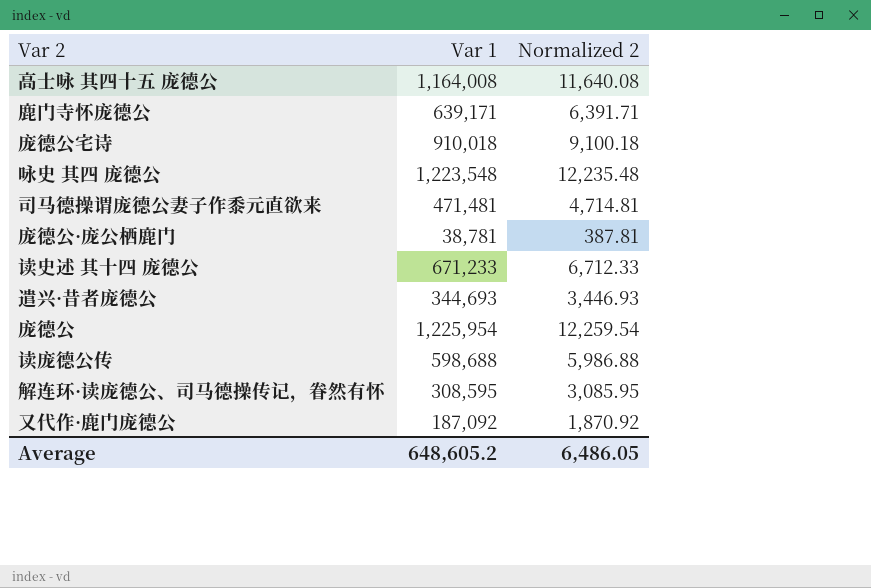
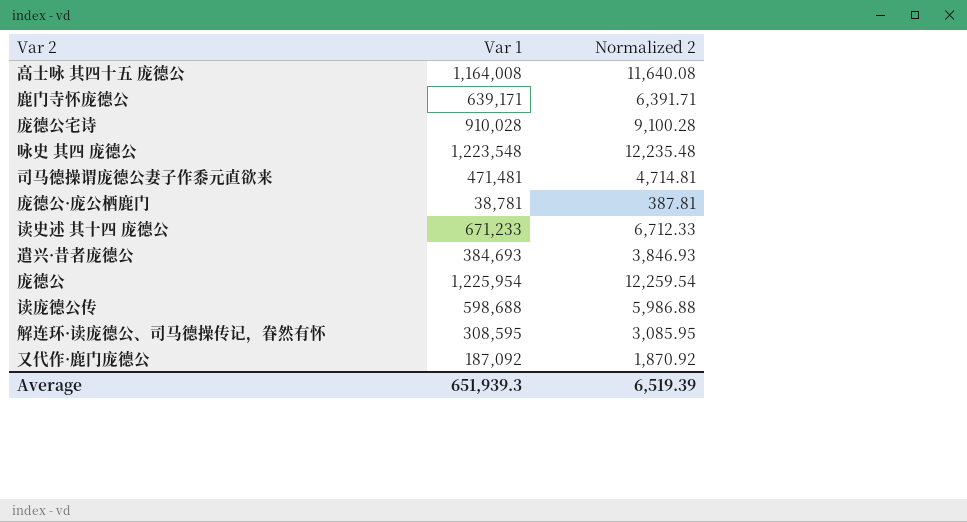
庞德公宅诗 | Var 1: 910,018 -> 910,028
庞德公宅诗 | Normalized 2: 9,100.18 -> 9,100.28
遣兴·昔者庞德公 | Var 1: 344,693 -> 384,693
遣兴·昔者庞德公 | Normalized 2: 3,446.93 -> 3,846.93
Average | Var 1: 648,605.2 -> 651,939.3
Average | Normalized 2: 6,486.05 -> 6,519.39

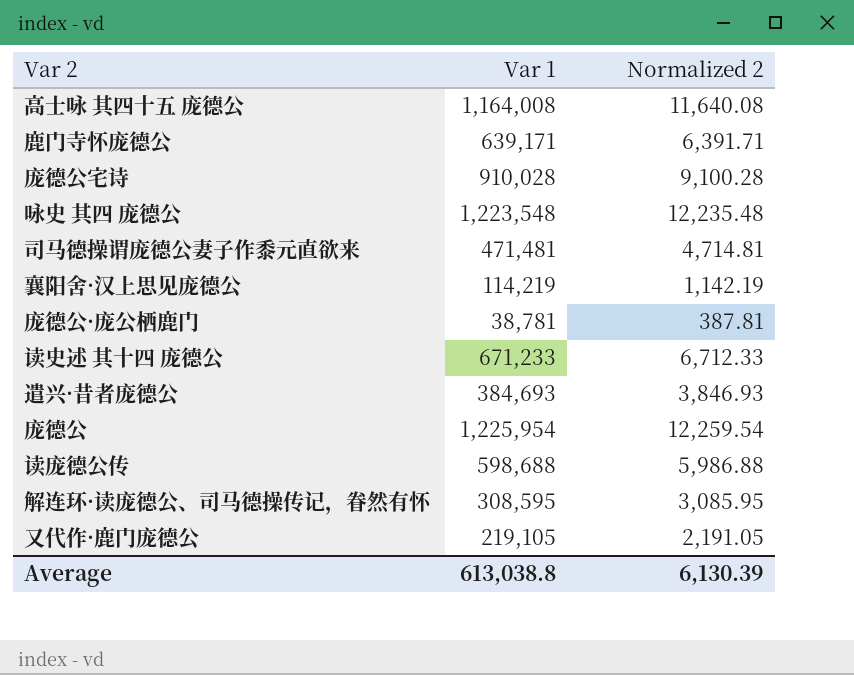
row 襄阳舍·汉上思见庞德公: none -> 114,219 | 1,142.19
又代作·鹿门庞德公 | Var 1: 187,092 -> 219,105
又代作·鹿门庞德公 | Normalized 2: 1,870.92 -> 2,191.05
Average | Var 1: 651,939.3 -> 613,038.8
Average | Normalized 2: 6,519.39 -> 6,130.39

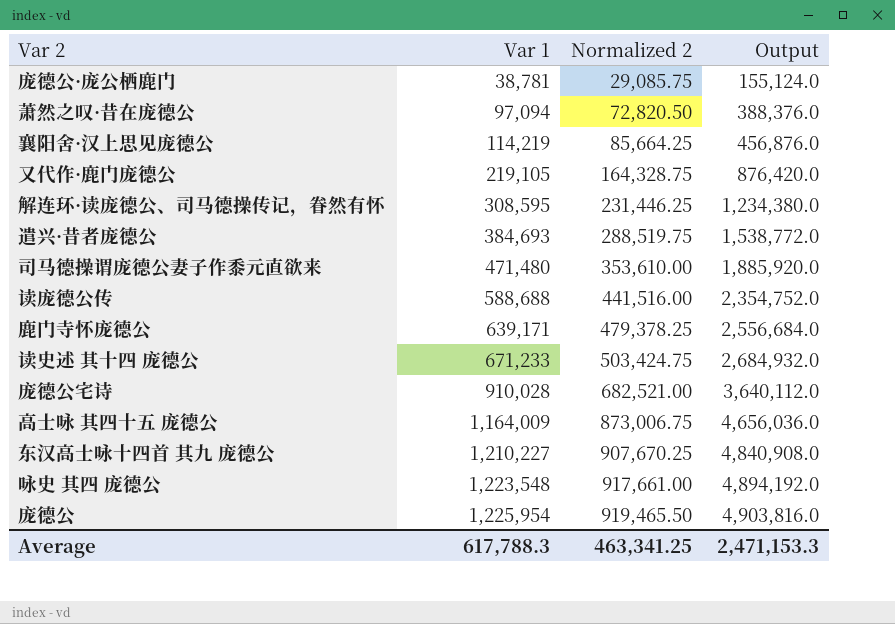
row order: none -> Var 1 ascending
column Normalized 2 | formula: [Var 1] * 0.01 -> [Var 1] * 0.75
column Output | formula: none -> [Var 1] * 4
row 萧然之叹·昔在庞德公: none -> 97,094 | 72,820.50 | 388,376.0
司马德操谓庞德公妻子作黍元直欲来 | Var 1: 471,481 -> 471,480
读庞德公传 | Var 1: 598,688 -> 588,688
高士咏 其四十五 庞德公 | Var 1: 1,164,008 -> 1,164,009
row 东汉高士咏十四首 其九 庞德公: none -> 1,210,227 | 907,670.25 | 4,840,908.0
Average | Var 1: 613,038.8 -> 617,788.3
Average | Normalized 2: 6,130.39 -> 463,341.25

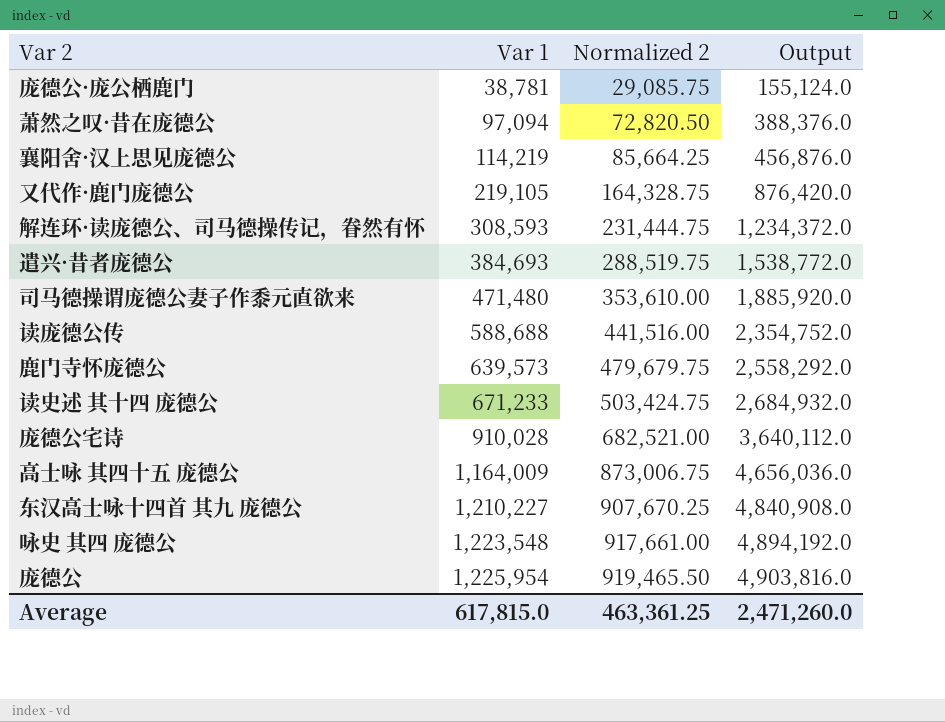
解连环·读庞德公、司马德操传记，眷然有怀 | Var 1: 308,595 -> 308,593
解连环·读庞德公、司马德操传记，眷然有怀 | Normalized 2: 231,446.25 -> 231,444.75
解连环·读庞德公、司马德操传记，眷然有怀 | Output: 1,234,380.0 -> 1,234,372.0
鹿门寺怀庞德公 | Var 1: 639,171 -> 639,573
鹿门寺怀庞德公 | Normalized 2: 479,378.25 -> 479,679.75
鹿门寺怀庞德公 | Output: 2,556,684.0 -> 2,558,292.0
Average | Var 1: 617,788.3 -> 617,815.0
Average | Normalized 2: 463,341.25 -> 463,361.25
Average | Output: 2,471,153.3 -> 2,471,260.0

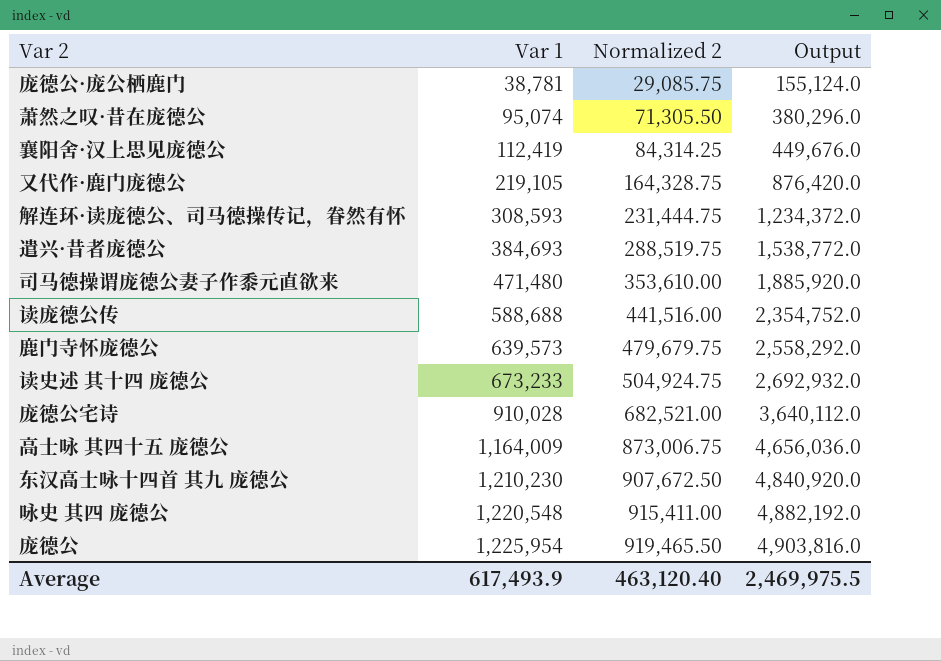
萧然之叹·昔在庞德公 | Var 1: 97,094 -> 95,074
萧然之叹·昔在庞德公 | Normalized 2: 72,820.50 -> 71,305.50
萧然之叹·昔在庞德公 | Output: 388,376.0 -> 380,296.0
襄阳舍·汉上思见庞德公 | Var 1: 114,219 -> 112,419
襄阳舍·汉上思见庞德公 | Normalized 2: 85,664.25 -> 84,314.25
襄阳舍·汉上思见庞德公 | Output: 456,876.0 -> 449,676.0
读史述 其十四 庞德公 | Var 1: 671,233 -> 673,233
读史述 其十四 庞德公 | Normalized 2: 503,424.75 -> 504,924.75
读史述 其十四 庞德公 | Output: 2,684,932.0 -> 2,692,932.0
东汉高士咏十四首 其九 庞德公 | Var 1: 1,210,227 -> 1,210,230
东汉高士咏十四首 其九 庞德公 | Normalized 2: 907,670.25 -> 907,672.50
东汉高士咏十四首 其九 庞德公 | Output: 4,840,908.0 -> 4,840,920.0
咏史 其四 庞德公 | Var 1: 1,223,548 -> 1,220,548
咏史 其四 庞德公 | Normalized 2: 917,661.00 -> 915,411.00
咏史 其四 庞德公 | Output: 4,894,192.0 -> 4,882,192.0
Average | Var 1: 617,815.0 -> 617,493.9
Average | Normalized 2: 463,361.25 -> 463,120.40
Average | Output: 2,471,260.0 -> 2,469,975.5

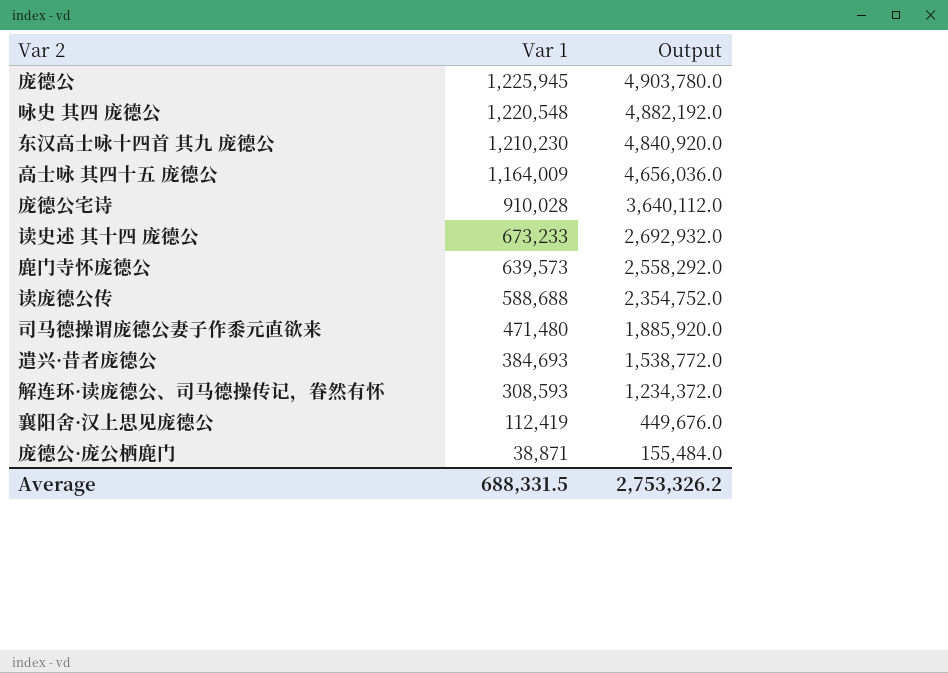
row order: Var 1 ascending -> Var 1 descending
column Normalized 2 | formula: [Var 1] * 0.75 -> none
row 萧然之叹·昔在庞德公: 95,074 | 71,305.50 | 380,296.0 -> none
row 又代作·鹿门庞德公: 219,105 | 164,328.75 | 876,420.0 -> none
庞德公 | Var 1: 1,225,954 -> 1,225,945
庞德公 | Output: 4,903,816.0 -> 4,903,780.0
庞德公·庞公栖鹿门 | Var 1: 38,781 -> 38,871
庞德公·庞公栖鹿门 | Output: 155,124.0 -> 155,484.0
Average | Var 1: 617,493.9 -> 688,331.5
Average | Output: 2,469,975.5 -> 2,753,326.2

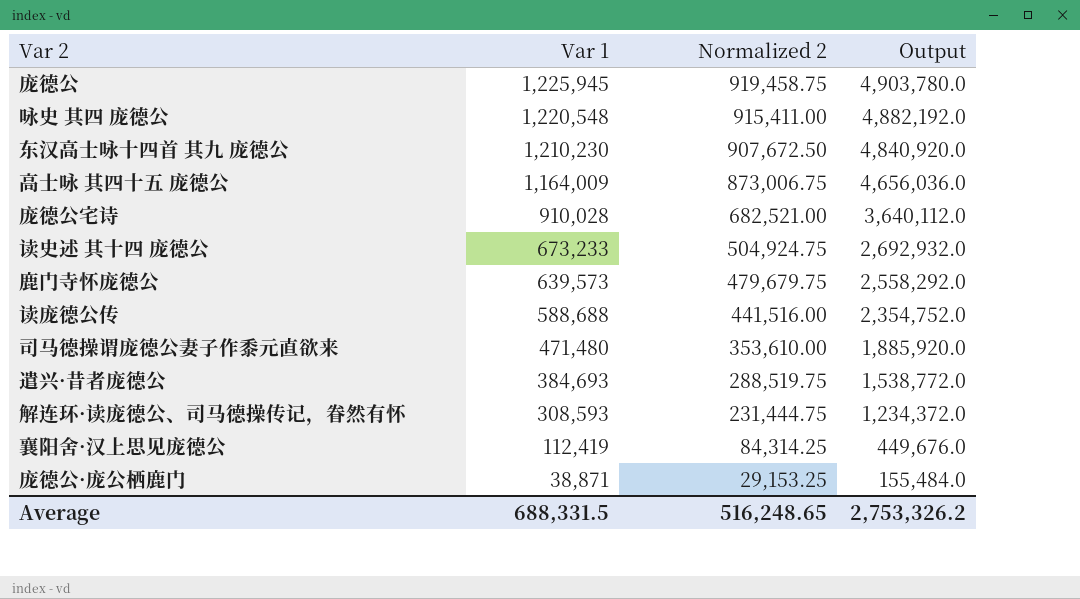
column Normalized 2 | formula: none -> [Var 1] * 0.75

